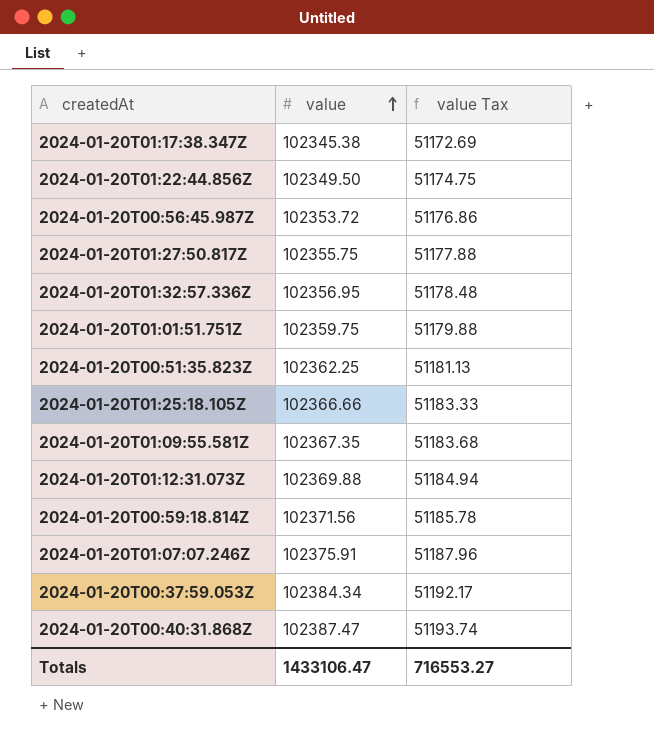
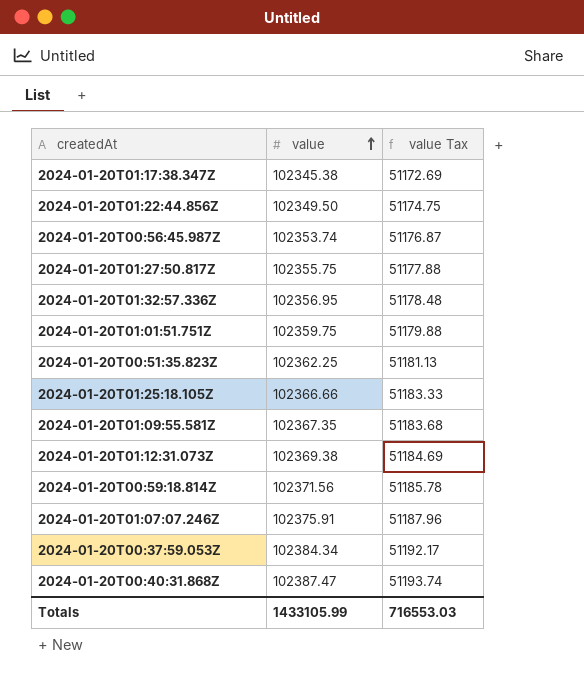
2024-01-20T00:56:45.987Z | value: 102353.72 -> 102353.74
2024-01-20T00:56:45.987Z | value Tax: 51176.86 -> 51176.87
2024-01-20T01:12:31.073Z | value: 102369.88 -> 102369.38
2024-01-20T01:12:31.073Z | value Tax: 51184.94 -> 51184.69
Totals | value: 1433106.47 -> 1433105.99
Totals | value Tax: 716553.27 -> 716553.03

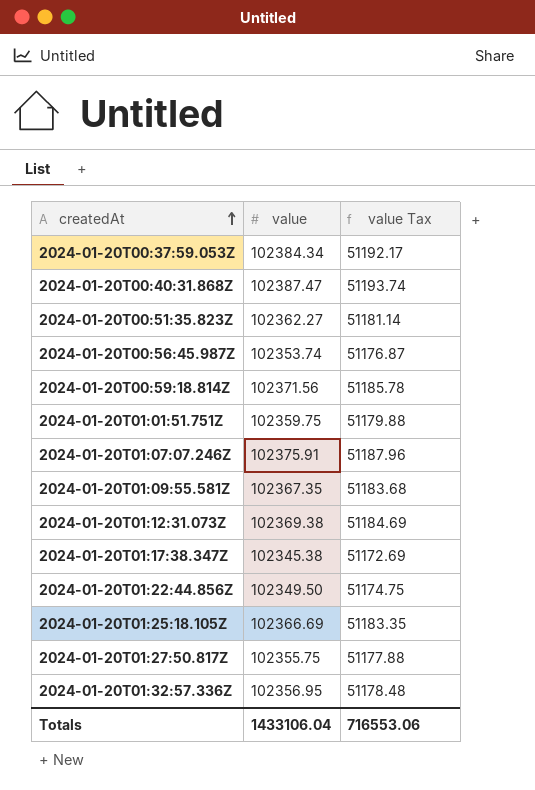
row order: value ascending -> createdAt ascending
2024-01-20T00:51:35.823Z | value: 102362.25 -> 102362.27
2024-01-20T00:51:35.823Z | value Tax: 51181.13 -> 51181.14
2024-01-20T01:25:18.105Z | value: 102366.66 -> 102366.69
2024-01-20T01:25:18.105Z | value Tax: 51183.33 -> 51183.35
Totals | value: 1433105.99 -> 1433106.04
Totals | value Tax: 716553.03 -> 716553.06

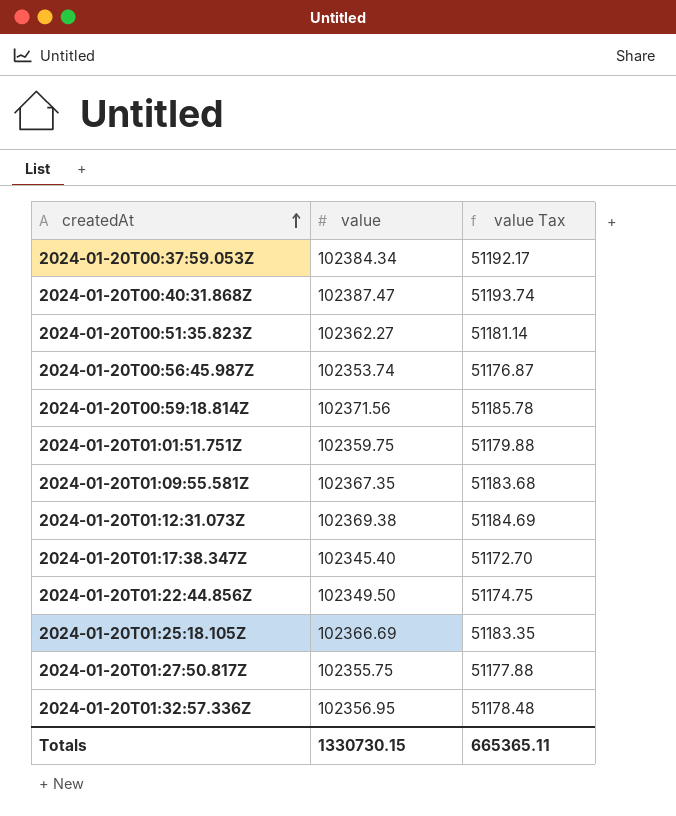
row 2024-01-20T01:07:07.246Z: 102375.91 | 51187.96 -> none
2024-01-20T01:17:38.347Z | value: 102345.38 -> 102345.40
2024-01-20T01:17:38.347Z | value Tax: 51172.69 -> 51172.70
Totals | value: 1433106.04 -> 1330730.15
Totals | value Tax: 716553.06 -> 665365.11

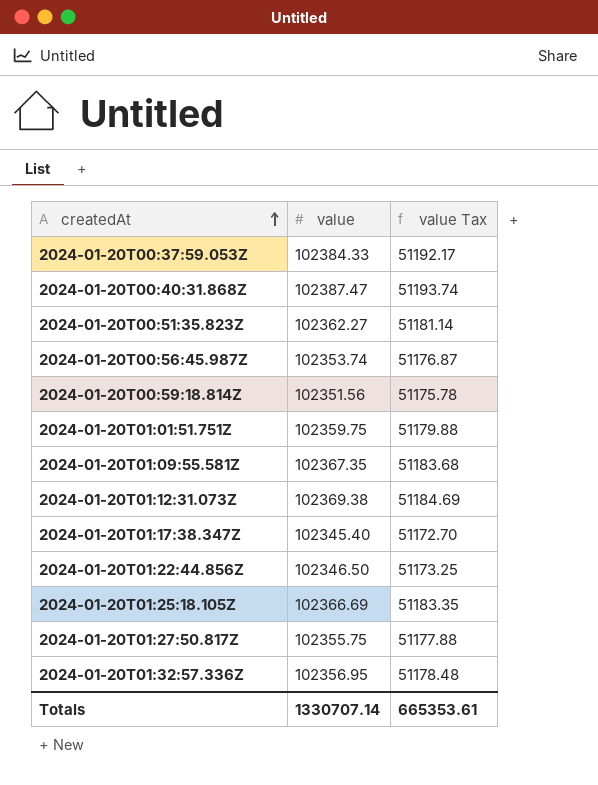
2024-01-20T00:37:59.053Z | value: 102384.34 -> 102384.33
2024-01-20T00:59:18.814Z | value: 102371.56 -> 102351.56
2024-01-20T00:59:18.814Z | value Tax: 51185.78 -> 51175.78
2024-01-20T01:22:44.856Z | value: 102349.50 -> 102346.50
2024-01-20T01:22:44.856Z | value Tax: 51174.75 -> 51173.25
Totals | value: 1330730.15 -> 1330707.14
Totals | value Tax: 665365.11 -> 665353.61

